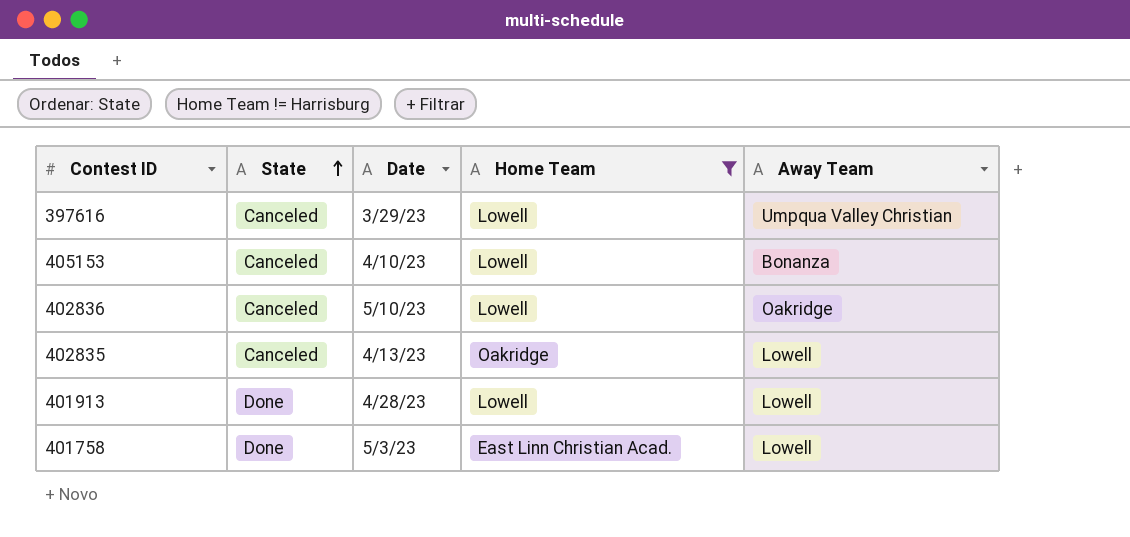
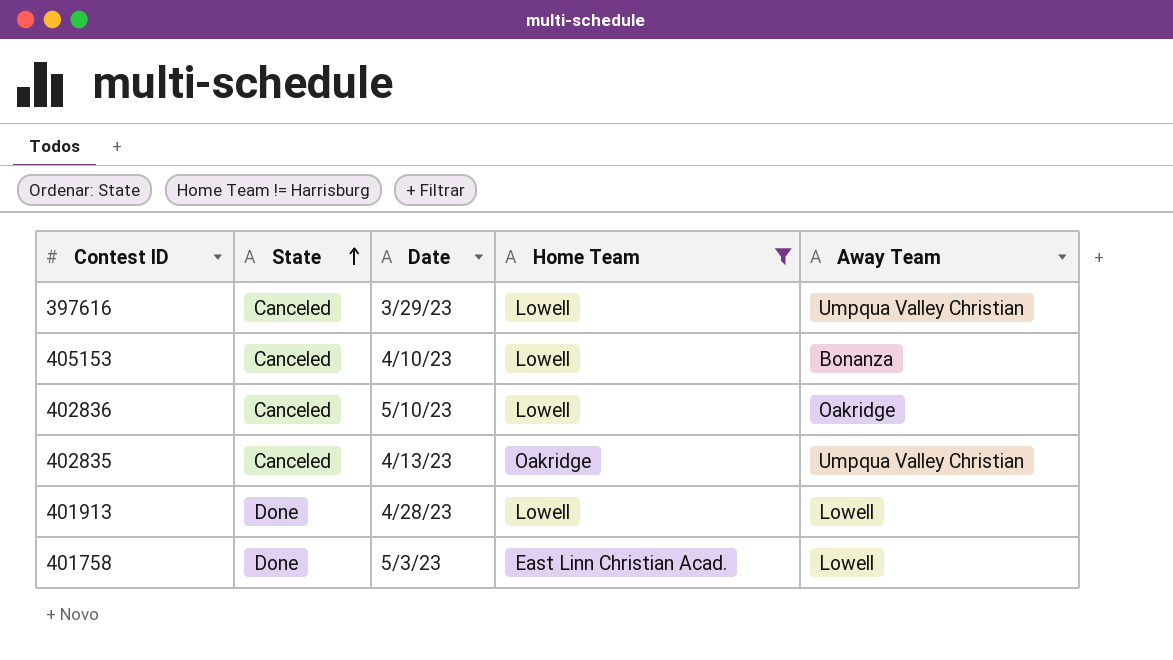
402835 | Away Team: Lowell -> Umpqua Valley Christian

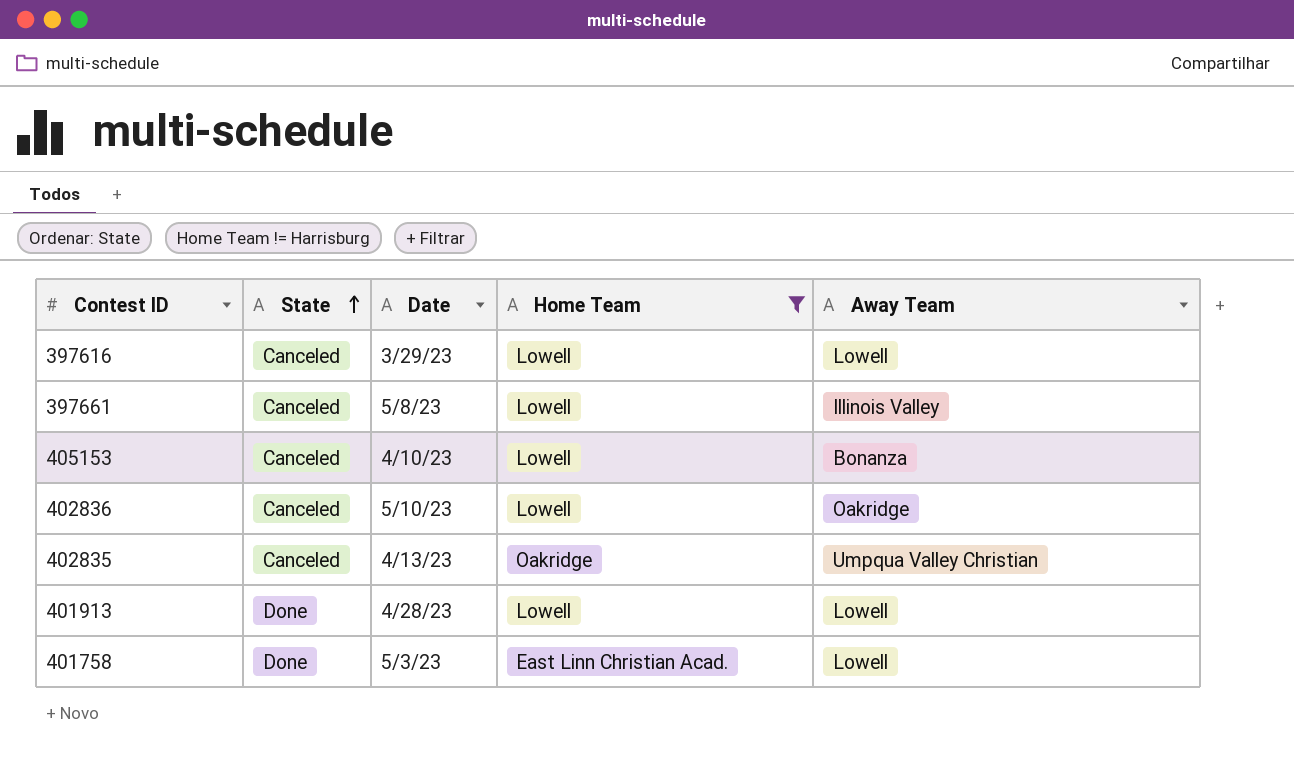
397616 | Away Team: Umpqua Valley Christian -> Lowell
row 397661: none -> Canceled | 5/8/23 | Lowell | Illinois Valley

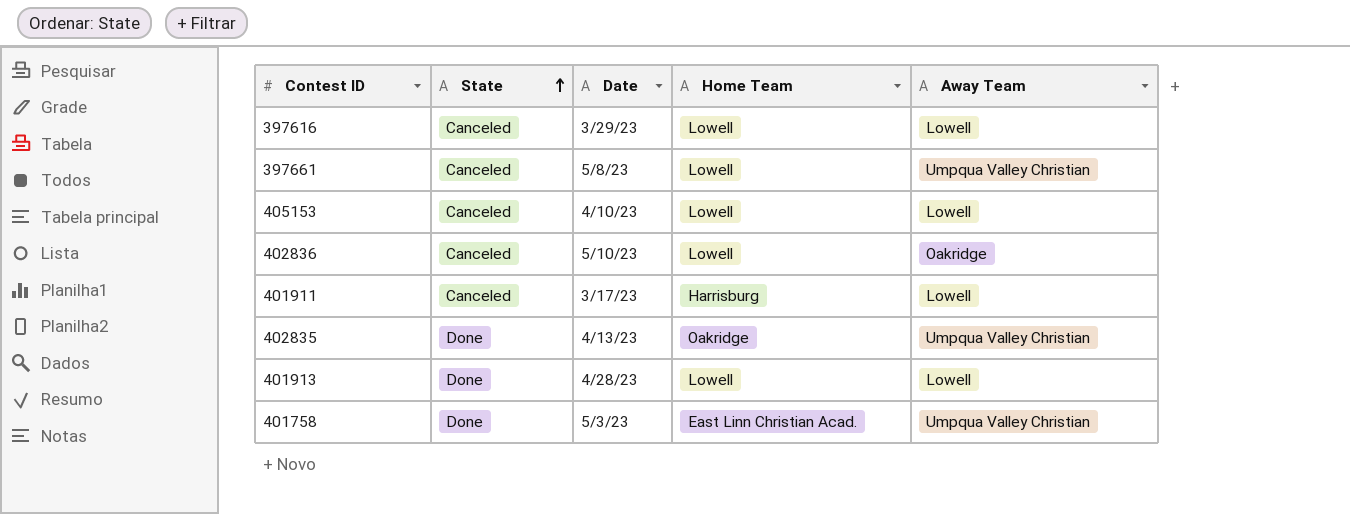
filter: Home Team != Harrisburg -> none
397661 | Away Team: Illinois Valley -> Umpqua Valley Christian
405153 | Away Team: Bonanza -> Lowell
402835 | State: Canceled -> Done
401758 | Away Team: Lowell -> Umpqua Valley Christian

